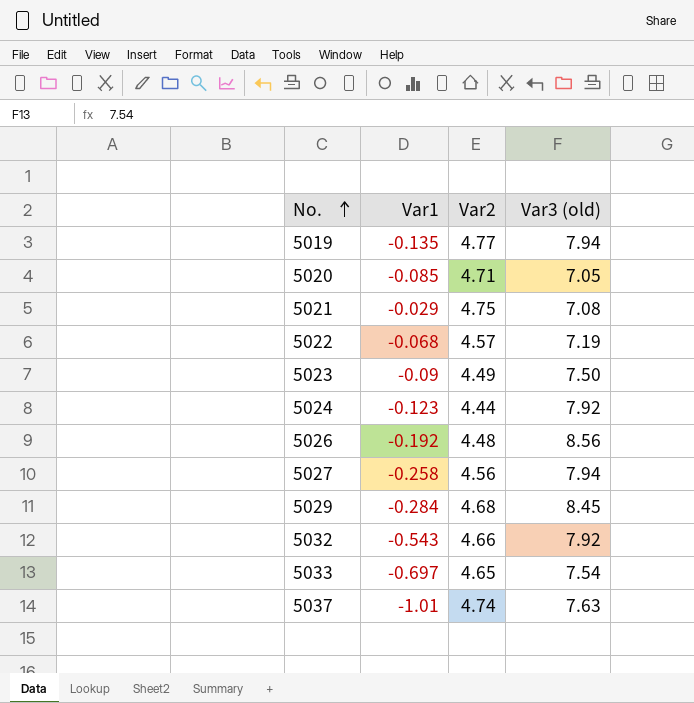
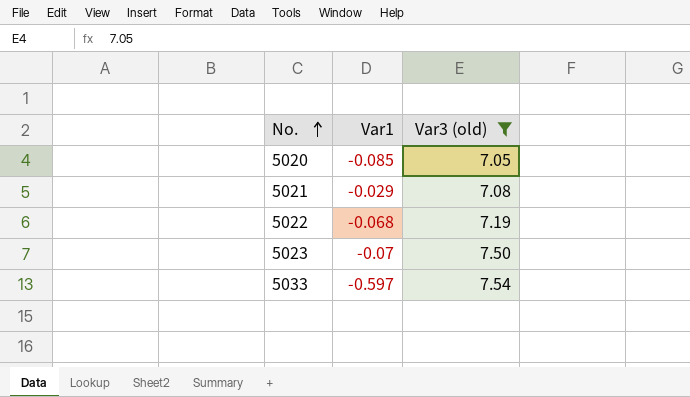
filter: none -> Var3 (old) <= 7.54
column Var2 | position: 3 -> none
5023 | Var1: -0.09 -> -0.07
5033 | Var1: -0.697 -> -0.597

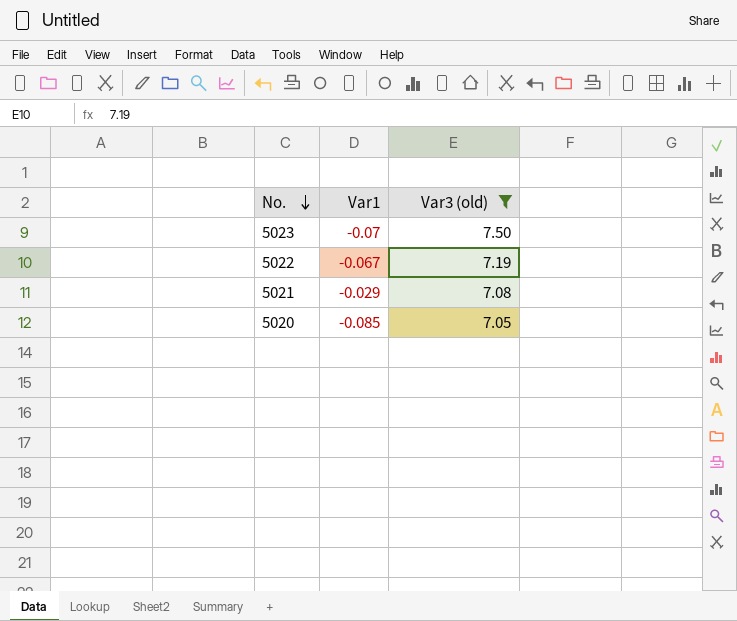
row order: No. ascending -> No. descending
row 5033: -0.597 | 7.54 -> none
5022 | Var1: -0.068 -> -0.067

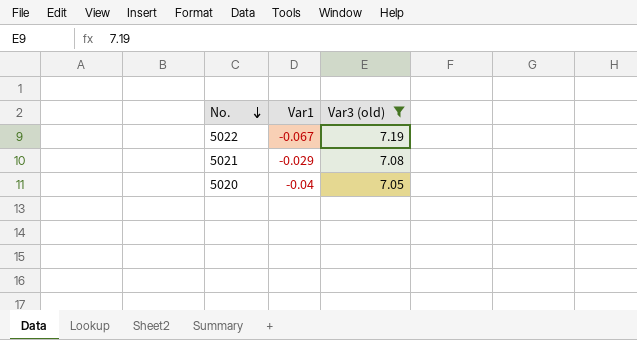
row 5023: -0.07 | 7.50 -> none
5020 | Var1: -0.085 -> -0.04

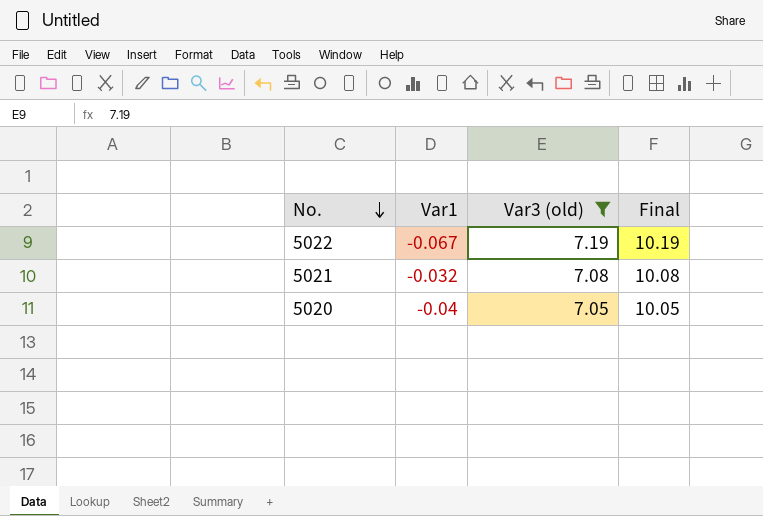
column Final | formula: none -> [Var3 (old)] + 3
5021 | Var1: -0.029 -> -0.032

